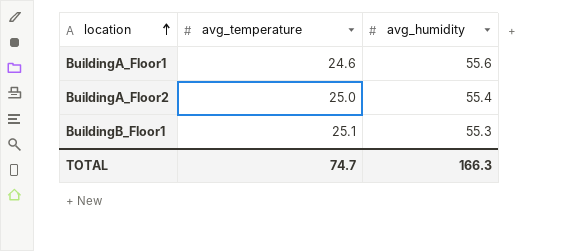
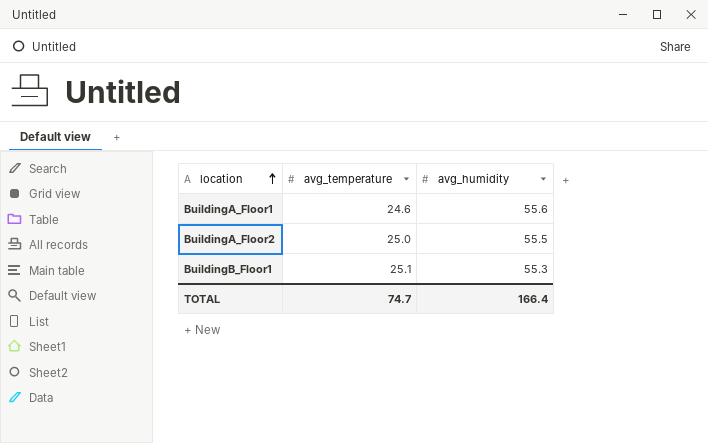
BuildingA_Floor2 | avg_humidity: 55.4 -> 55.5
TOTAL | avg_humidity: 166.3 -> 166.4

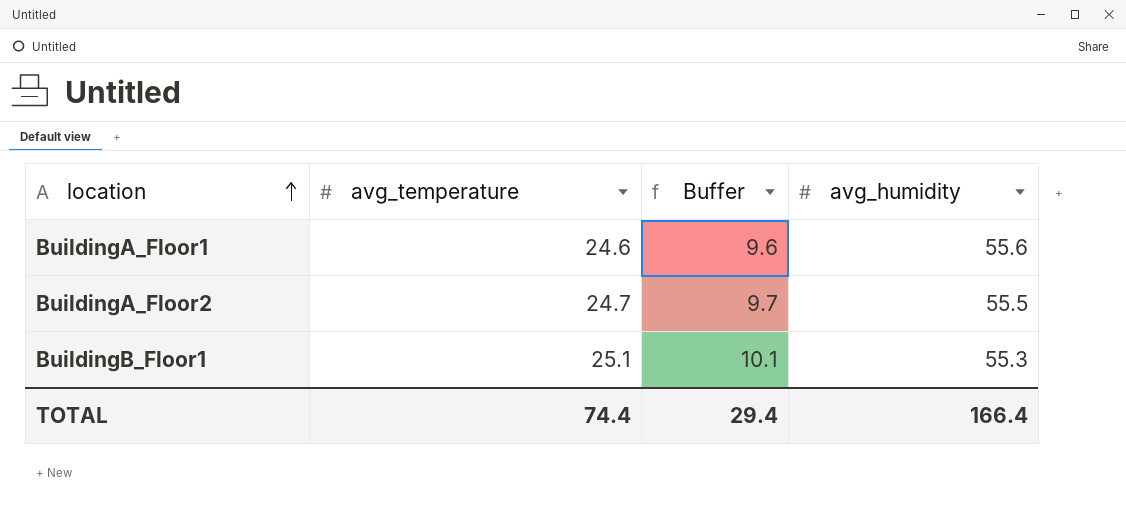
column Buffer | formula: none -> [avg_temperature] - 15
BuildingA_Floor2 | avg_temperature: 25.0 -> 24.7
TOTAL | avg_temperature: 74.7 -> 74.4

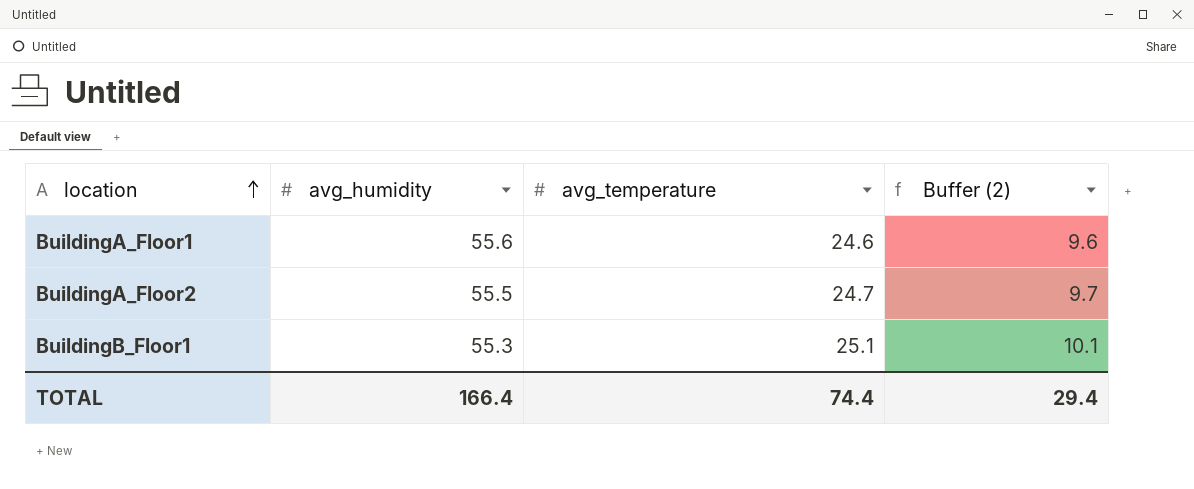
column avg_humidity | position: 4 -> 2
column name: Buffer -> Buffer (2)

